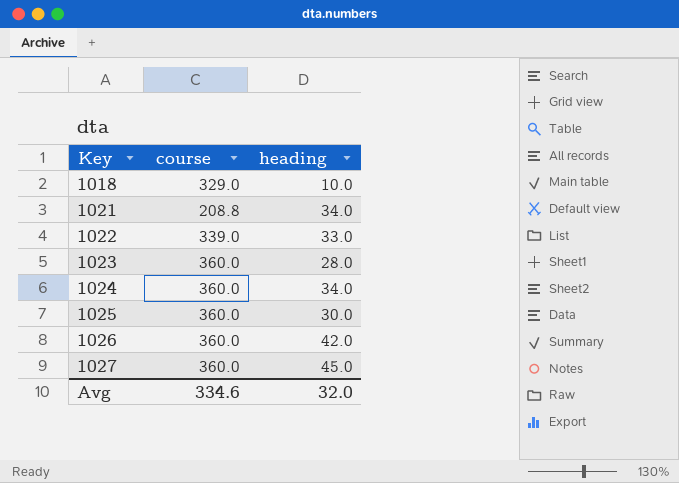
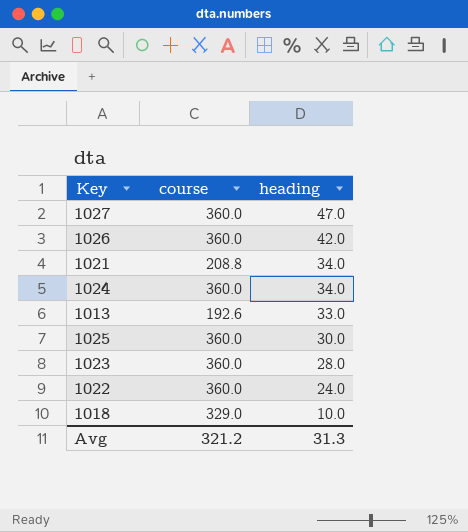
row order: Key ascending -> heading descending
1027 | heading: 45.0 -> 47.0
row 1013: none -> 192.6 | 33.0
1022 | course: 339.0 -> 360.0
1022 | heading: 33.0 -> 24.0
Avg | course: 334.6 -> 321.2
Avg | heading: 32.0 -> 31.3

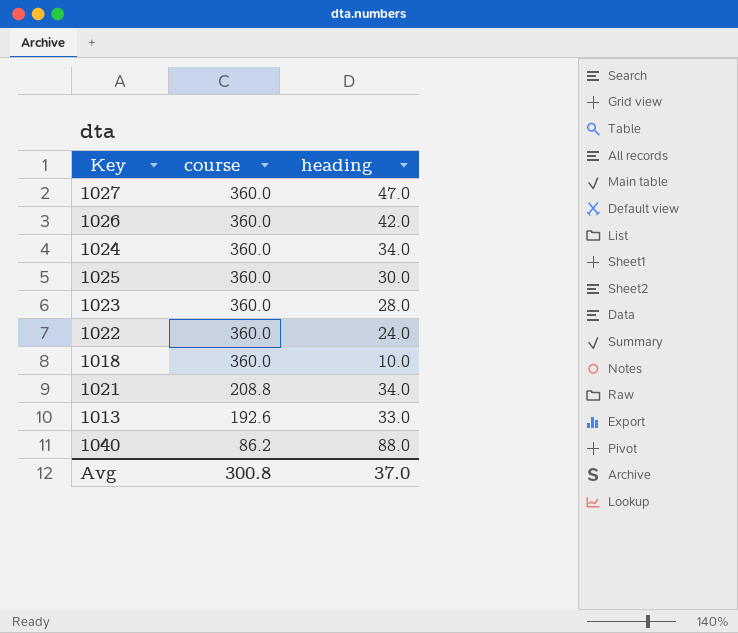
row order: heading descending -> course descending
1018 | course: 329.0 -> 360.0
row 1040: none -> 86.2 | 88.0
Avg | course: 321.2 -> 300.8
Avg | heading: 31.3 -> 37.0

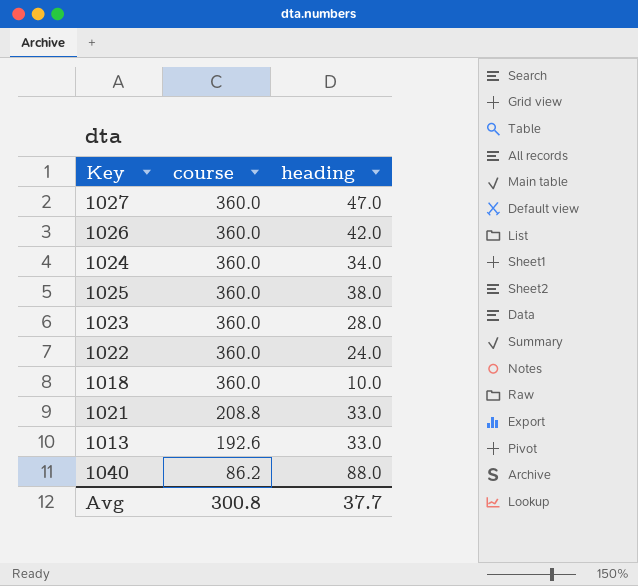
1025 | heading: 30.0 -> 38.0
1021 | heading: 34.0 -> 33.0
Avg | heading: 37.0 -> 37.7

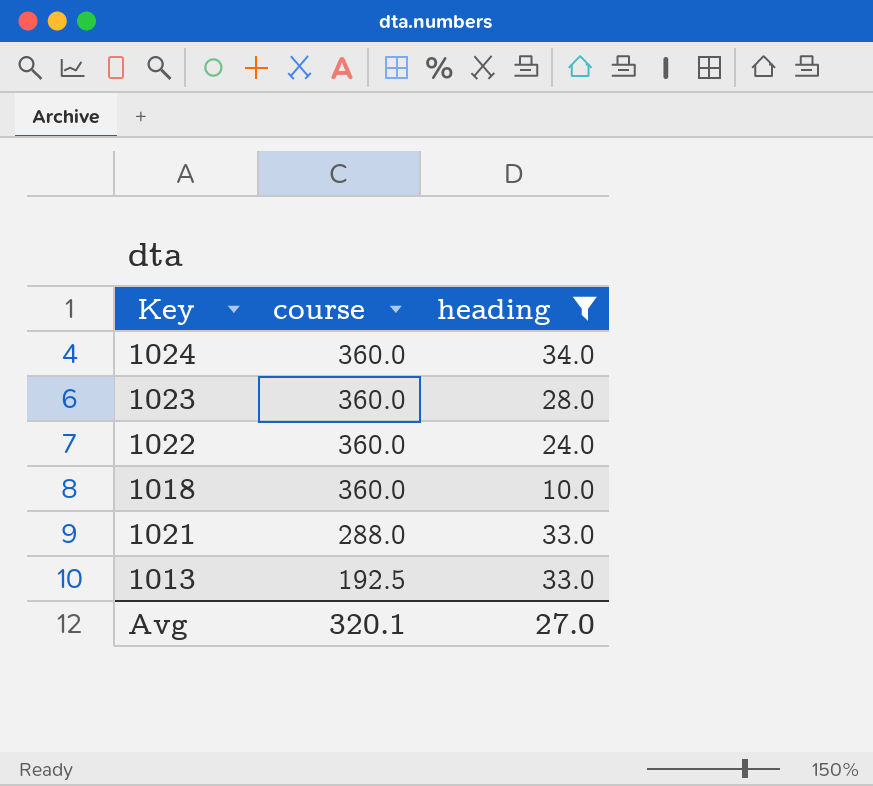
filter: none -> heading <= 34.0
1021 | course: 208.8 -> 288.0
1013 | course: 192.6 -> 192.5
Avg | course: 300.8 -> 320.1
Avg | heading: 37.7 -> 27.0

